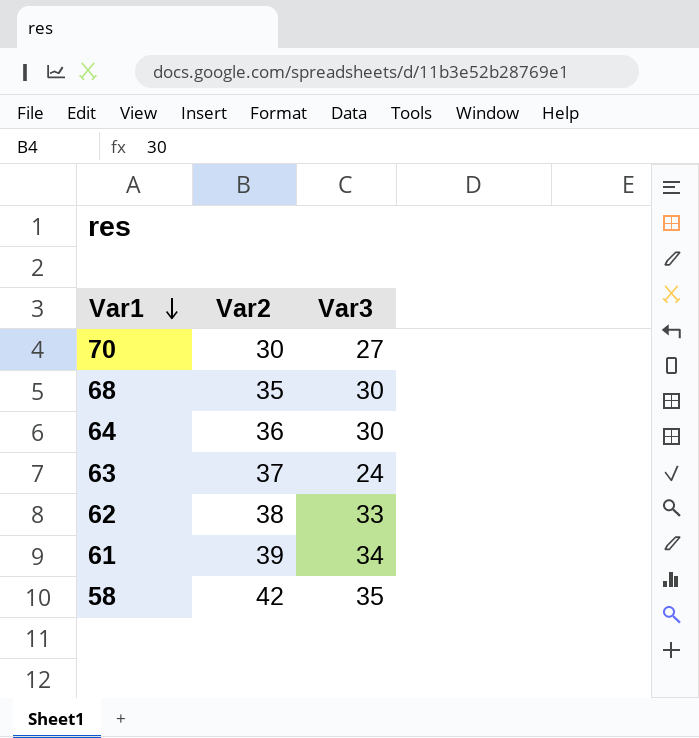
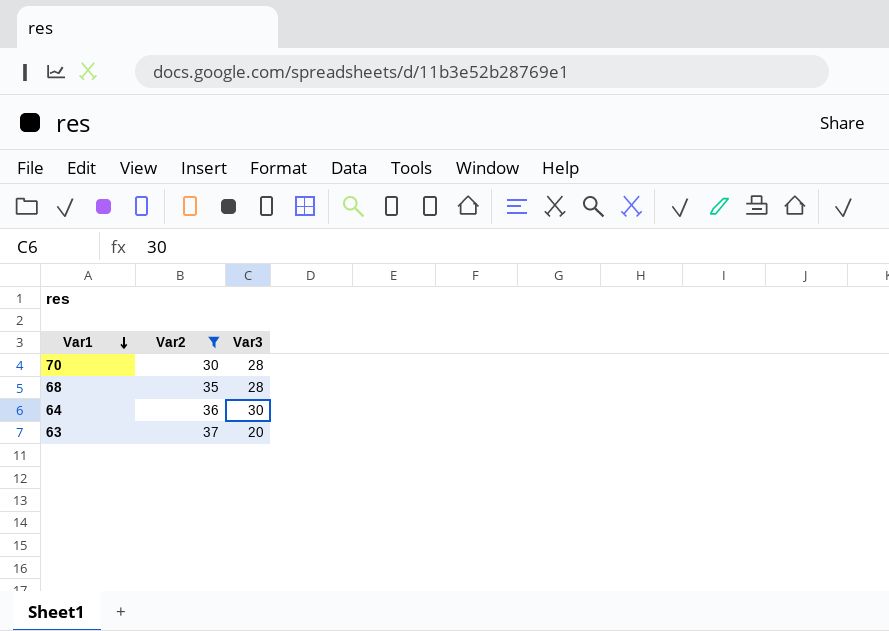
filter: none -> Var2 <= 37
70 | Var3: 27 -> 28
68 | Var3: 30 -> 28
63 | Var3: 24 -> 20

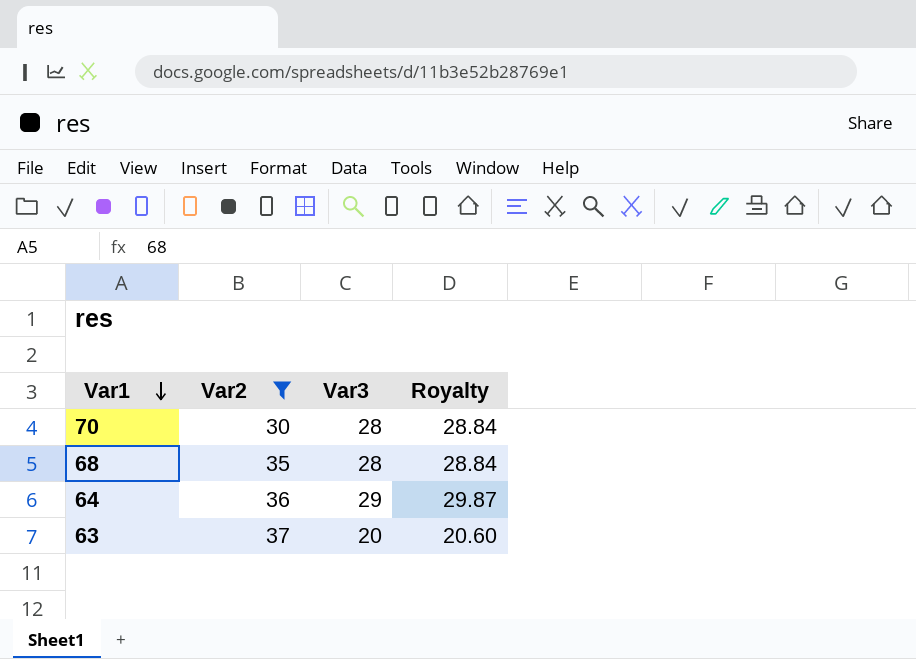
column Royalty | formula: none -> [Var3] * 1.03
64 | Var3: 30 -> 29

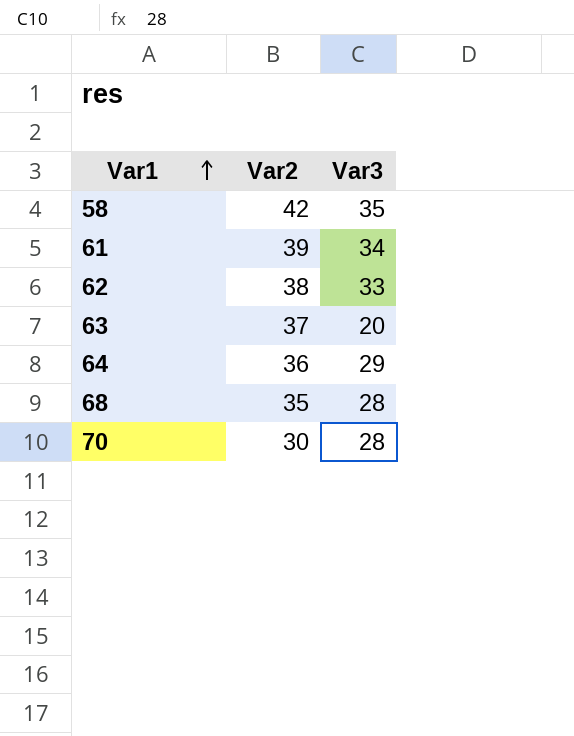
filter: Var2 <= 37 -> none
row order: Var1 descending -> Var1 ascending
column Royalty | formula: [Var3] * 1.03 -> none

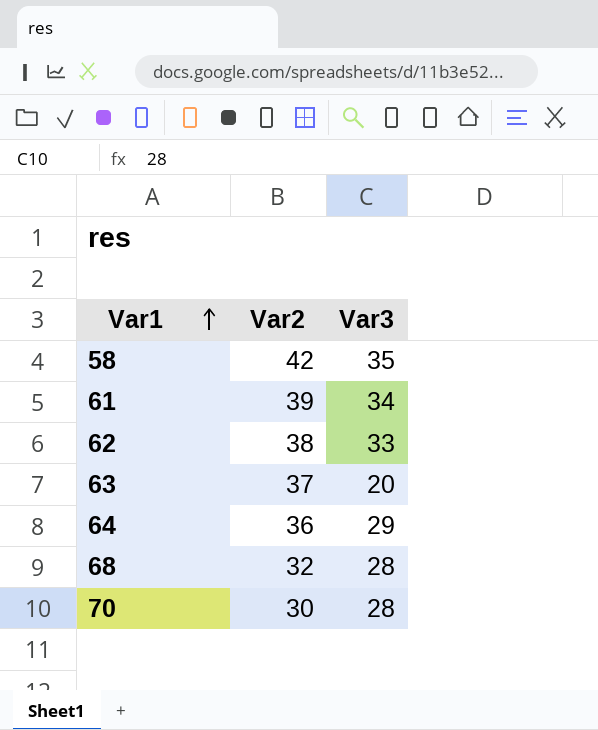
68 | Var2: 35 -> 32

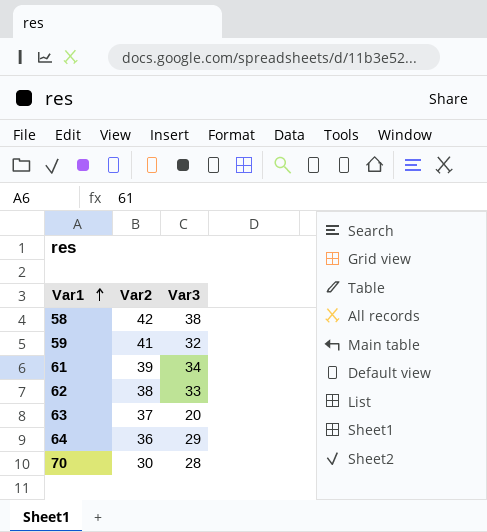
row 68: 32 | 28 -> none
58 | Var3: 35 -> 38
row 59: none -> 41 | 32

